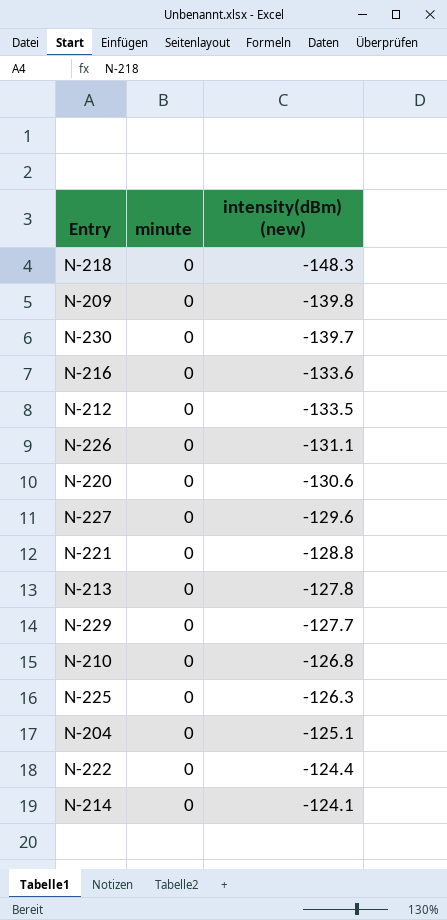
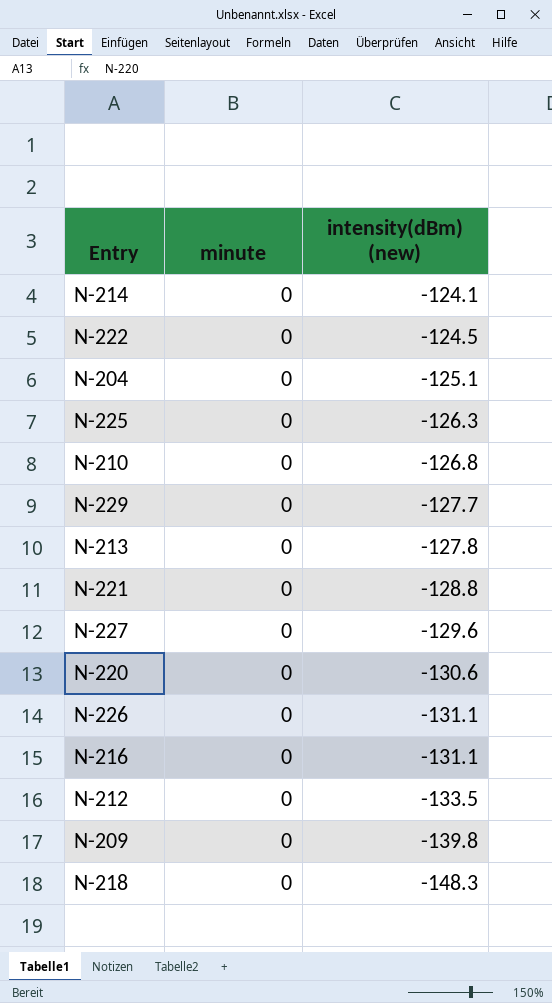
row order: intensity(dBm) (new) ascending -> intensity(dBm) (new) descending
row N-230: 0 | -139.7 -> none
N-222 | intensity(dBm) (new): -124.4 -> -124.5
N-216 | intensity(dBm) (new): -133.6 -> -131.1

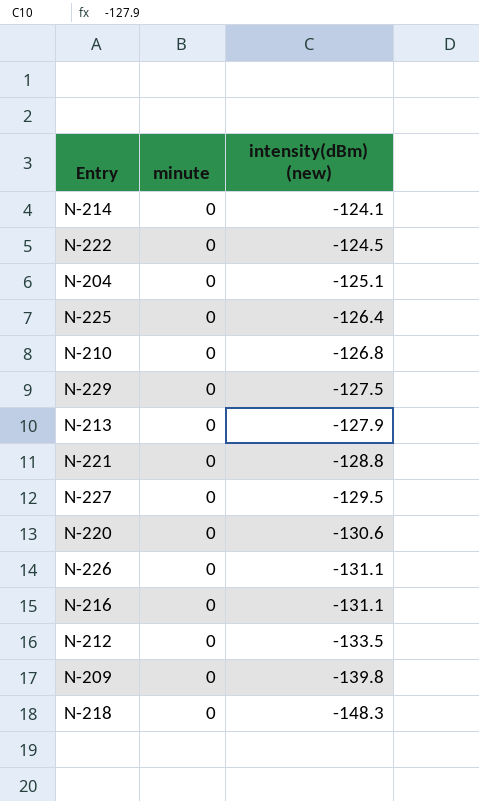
N-225 | intensity(dBm) (new): -126.3 -> -126.4
N-229 | intensity(dBm) (new): -127.7 -> -127.5
N-213 | intensity(dBm) (new): -127.8 -> -127.9
N-227 | intensity(dBm) (new): -129.6 -> -129.5

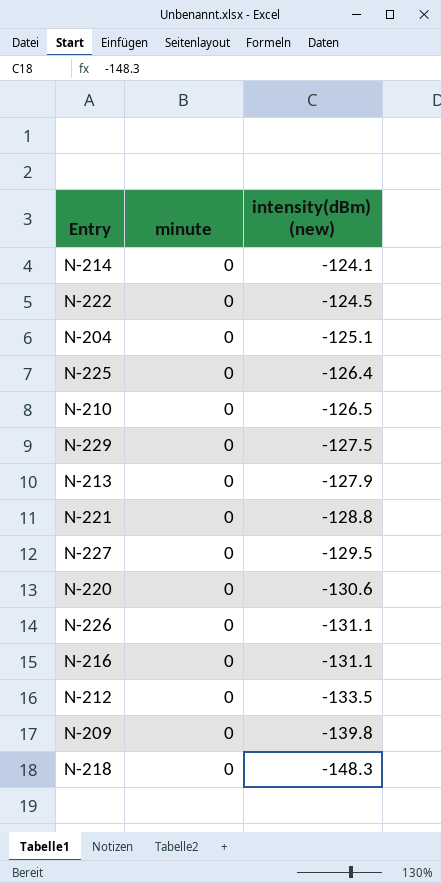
N-210 | intensity(dBm) (new): -126.8 -> -126.5

